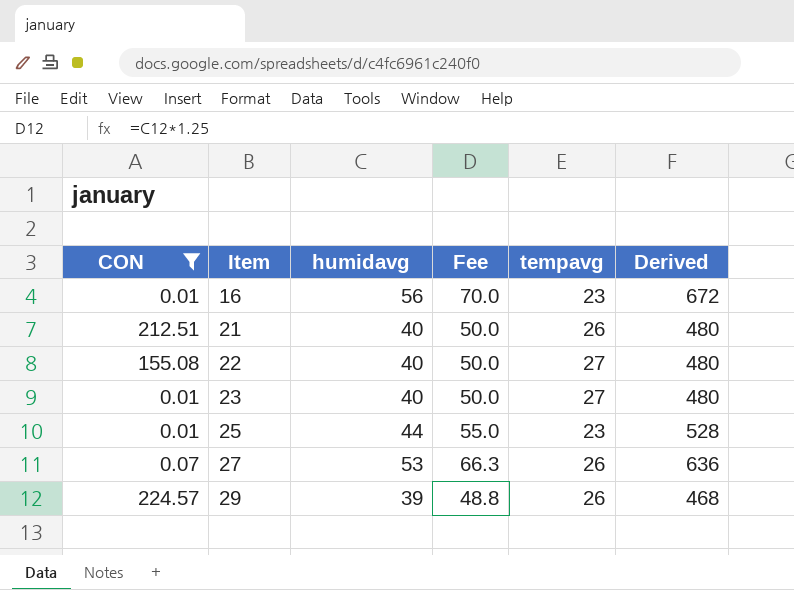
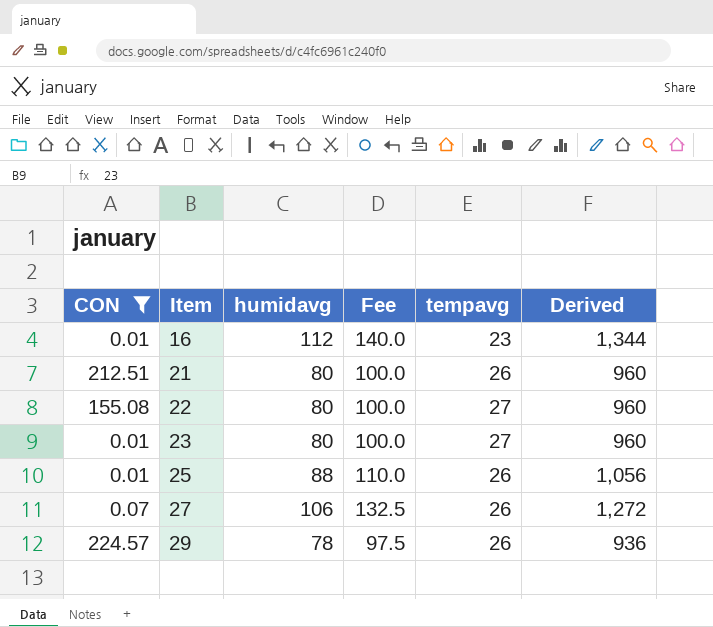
16 | humidavg: 56 -> 112
16 | Fee: 70.0 -> 140.0
16 | Derived: 672 -> 1,344
21 | humidavg: 40 -> 80
21 | Fee: 50.0 -> 100.0
21 | Derived: 480 -> 960
22 | humidavg: 40 -> 80
22 | Fee: 50.0 -> 100.0
22 | Derived: 480 -> 960
23 | humidavg: 40 -> 80
23 | Fee: 50.0 -> 100.0
23 | Derived: 480 -> 960
25 | humidavg: 44 -> 88
25 | Fee: 55.0 -> 110.0
25 | tempavg: 23 -> 26
25 | Derived: 528 -> 1,056
27 | humidavg: 53 -> 106
27 | Fee: 66.3 -> 132.5
27 | Derived: 636 -> 1,272
29 | humidavg: 39 -> 78
29 | Fee: 48.8 -> 97.5
29 | Derived: 468 -> 936

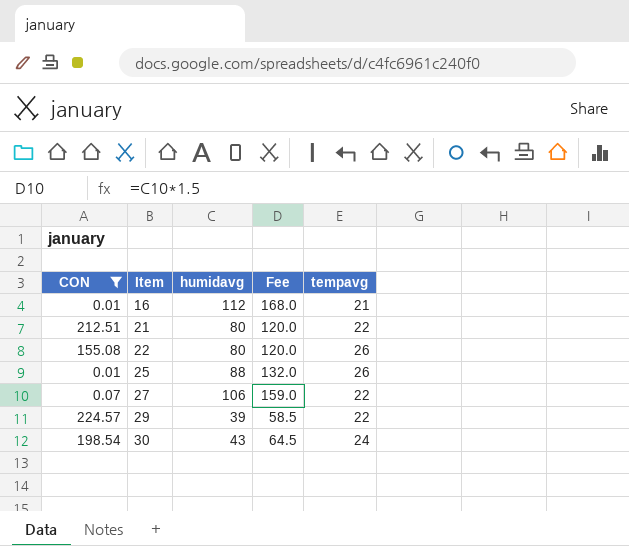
column Derived | formula: [humidavg] * 12 -> none
column Fee | formula: [humidavg] * 1.25 -> [humidavg] * 1.5
row 23: 0.01 | 80 | 100.0 | 27 | 960 -> none
16 | tempavg: 23 -> 21
21 | tempavg: 26 -> 22
22 | tempavg: 27 -> 26
27 | tempavg: 26 -> 22
29 | humidavg: 78 -> 39
29 | tempavg: 26 -> 22
row 30: none -> 198.54 | 43 | 64.5 | 24

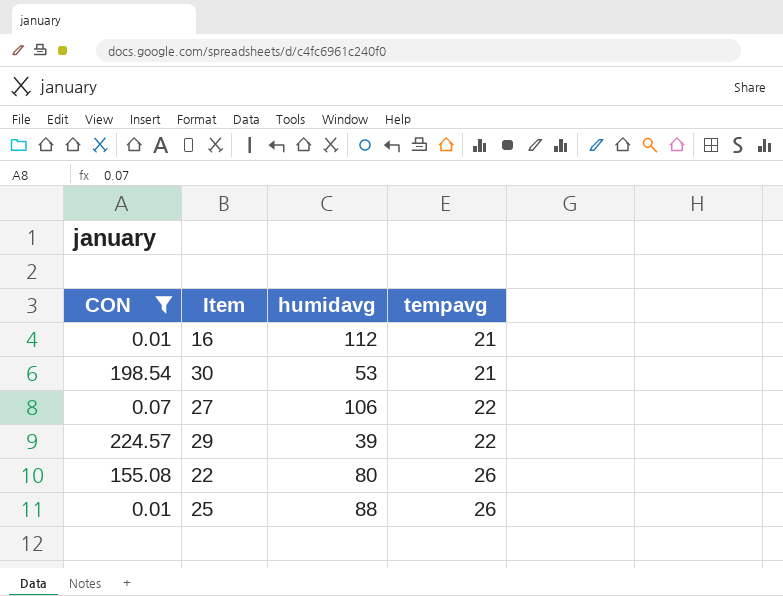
row order: Item ascending -> tempavg ascending
column Fee | formula: [humidavg] * 1.5 -> none
row 21: 212.51 | 80 | 120.0 | 22 -> none
30 | humidavg: 43 -> 53
30 | tempavg: 24 -> 21

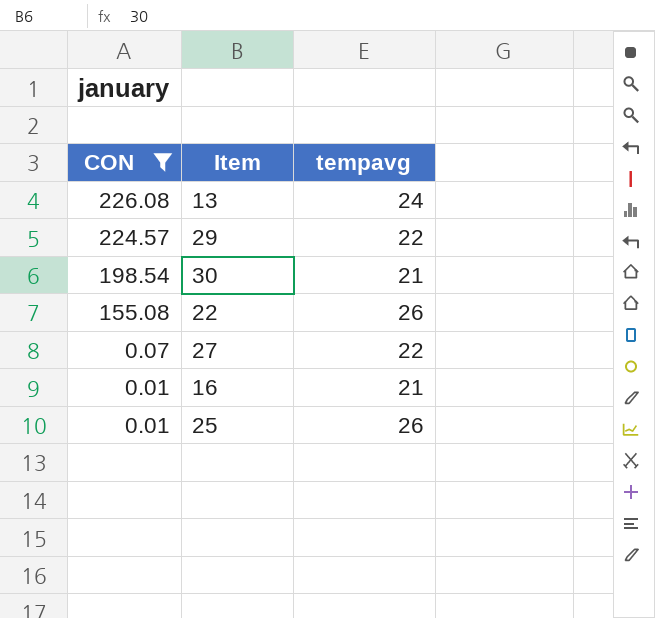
row order: tempavg ascending -> CON descending
column humidavg | position: 3 -> none
row 13: none -> 226.08 | 24

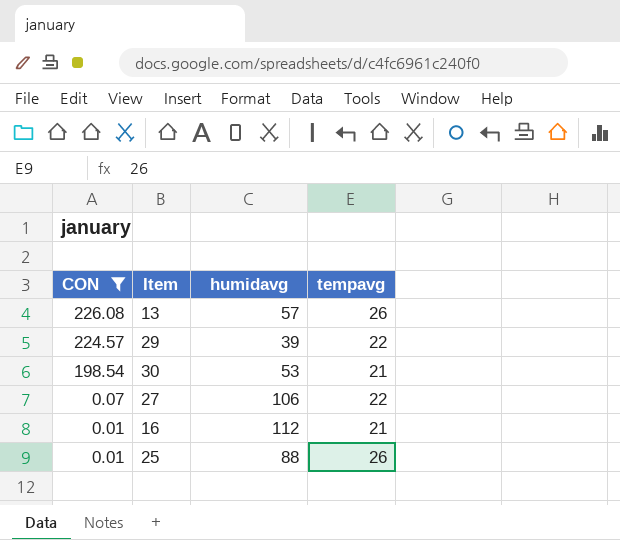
column humidavg | position: none -> 3
row 22: 155.08 | 26 -> none
13 | tempavg: 24 -> 26

